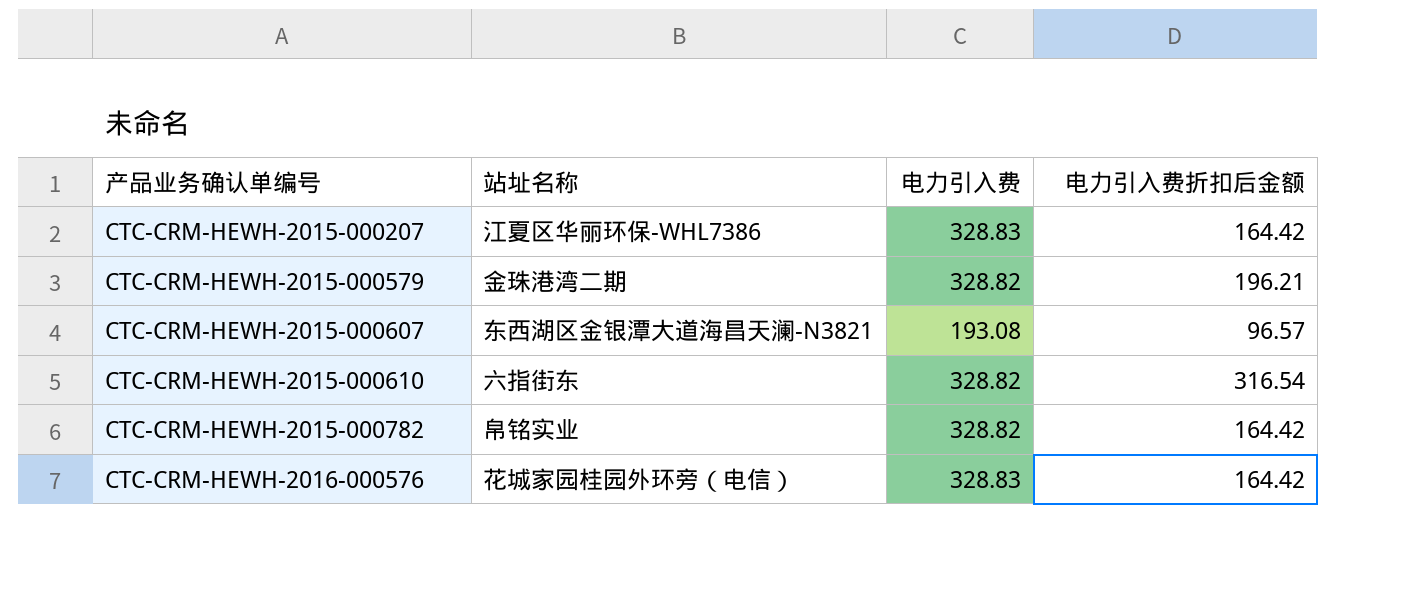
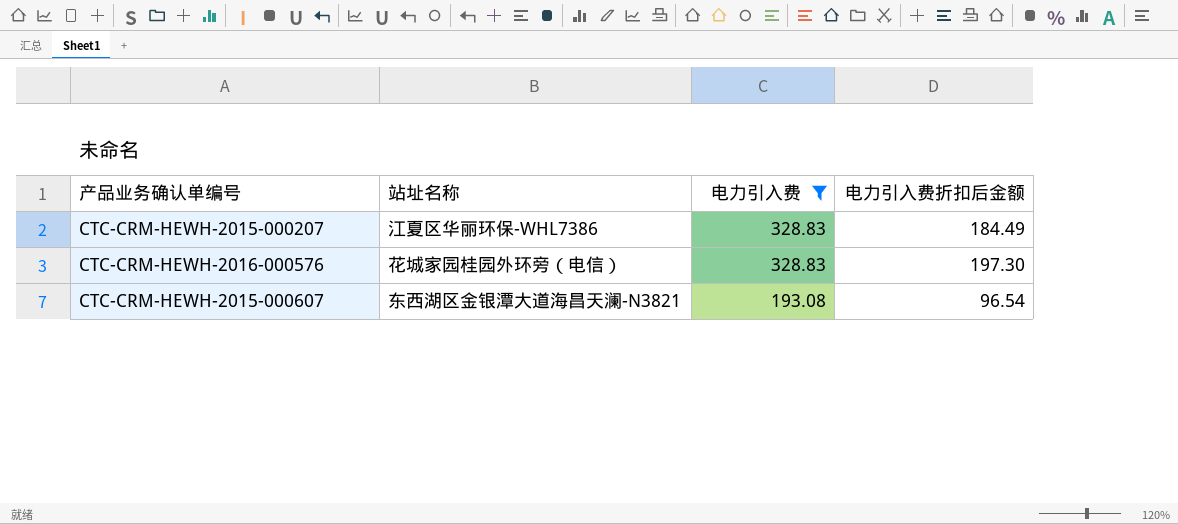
filter: none -> 电力引入费 != 328.82
row order: 产品业务确认单编号 ascending -> 电力引入费 descending
CTC-CRM-HEWH-2015-000207 | 电力引入费折扣后金额: 164.42 -> 184.49
CTC-CRM-HEWH-2016-000576 | 电力引入费折扣后金额: 164.42 -> 197.30
CTC-CRM-HEWH-2015-000607 | 电力引入费折扣后金额: 96.57 -> 96.54

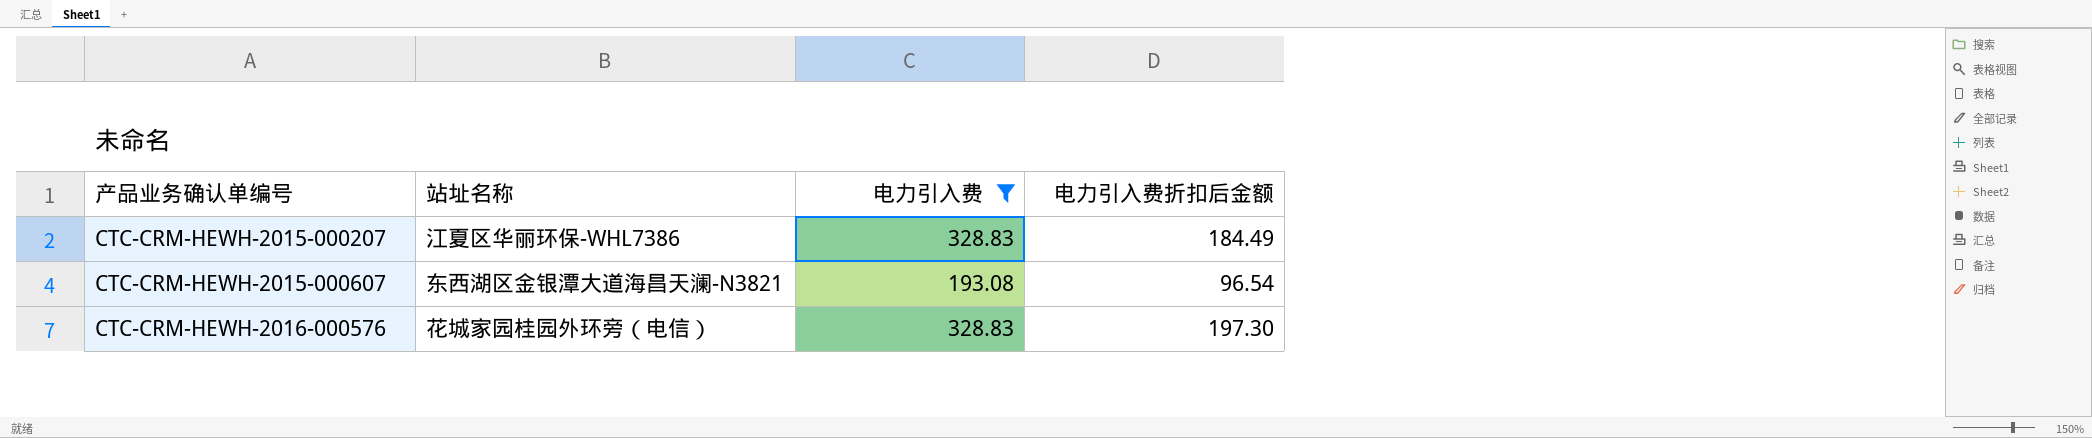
row order: 电力引入费 descending -> 产品业务确认单编号 ascending

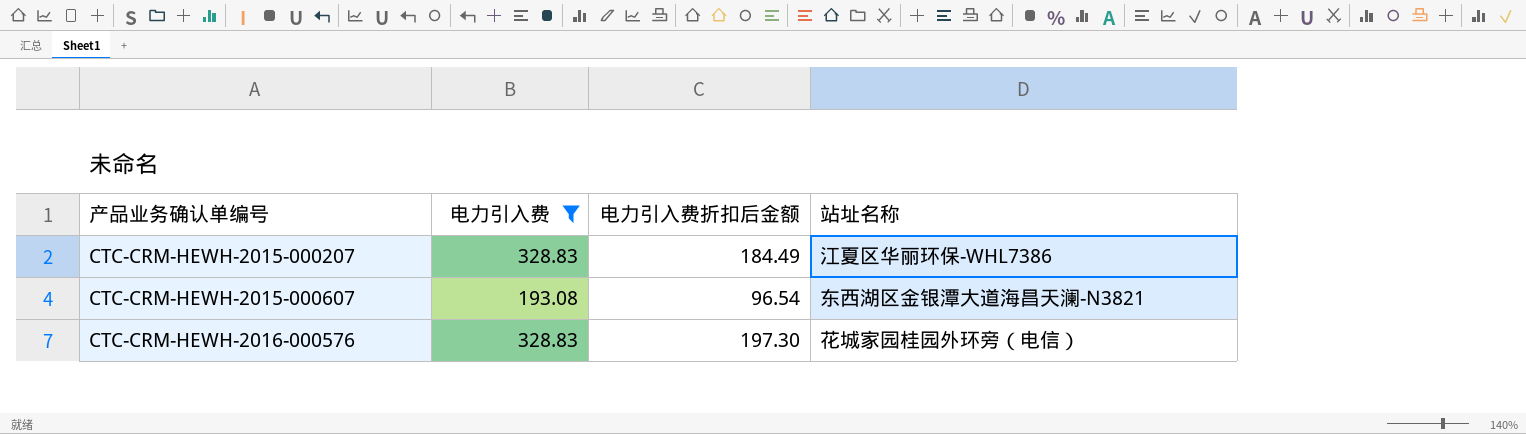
column 站址名称 | position: 2 -> 4

